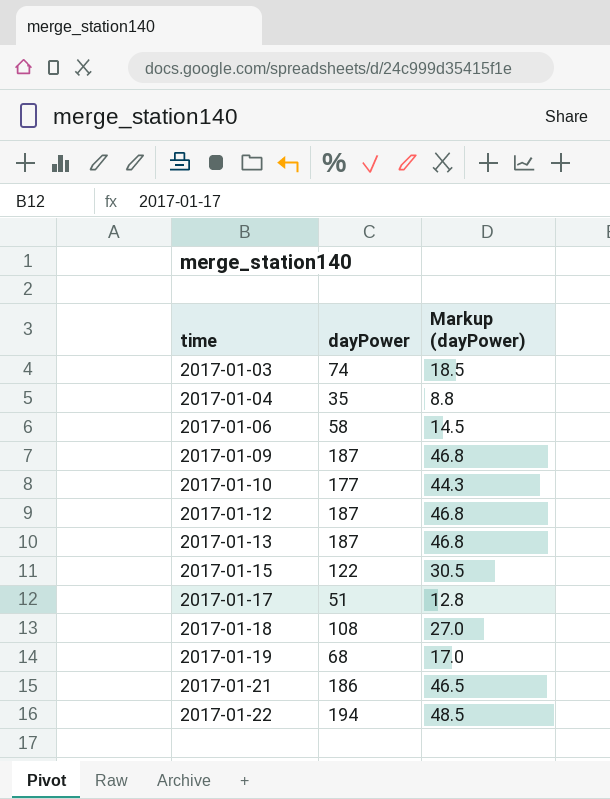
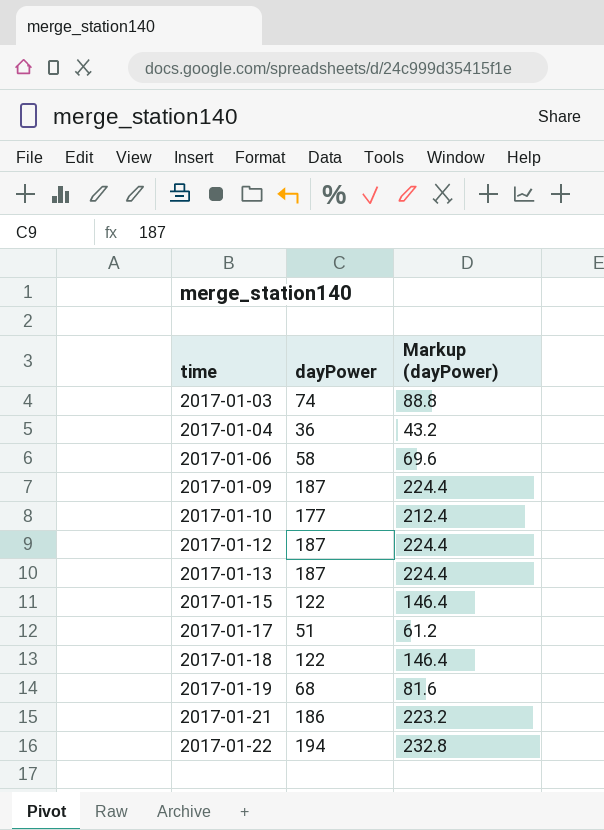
column Markup (dayPower) | formula: [dayPower] * 0.25 -> [dayPower] * 1.2
2017-01-04 | dayPower: 35 -> 36
2017-01-18 | dayPower: 108 -> 122

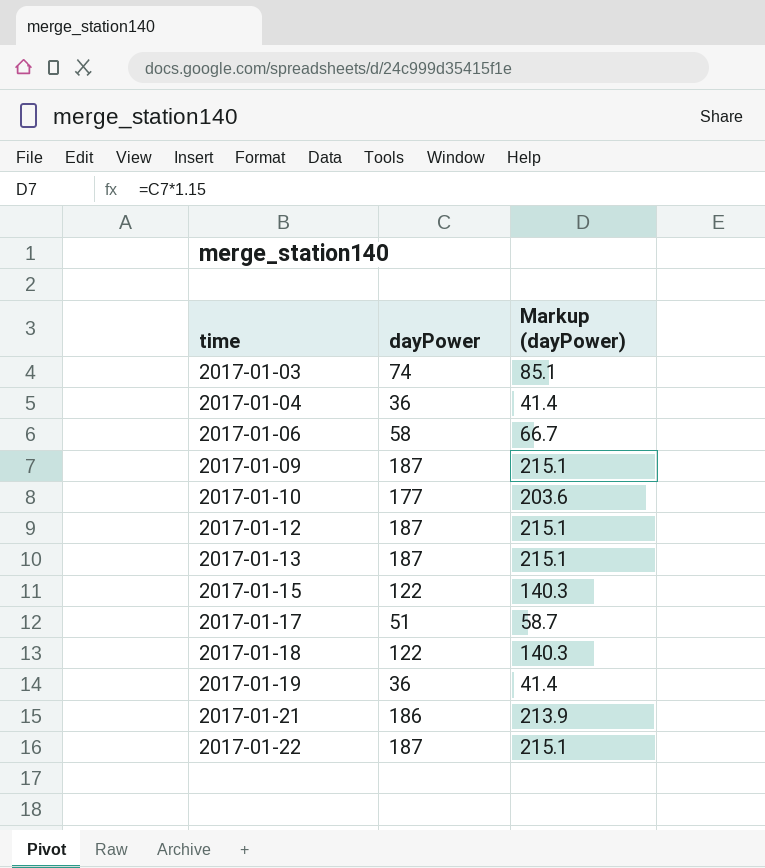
column Markup (dayPower) | formula: [dayPower] * 1.2 -> [dayPower] * 1.15
2017-01-19 | dayPower: 68 -> 36
2017-01-22 | dayPower: 194 -> 187

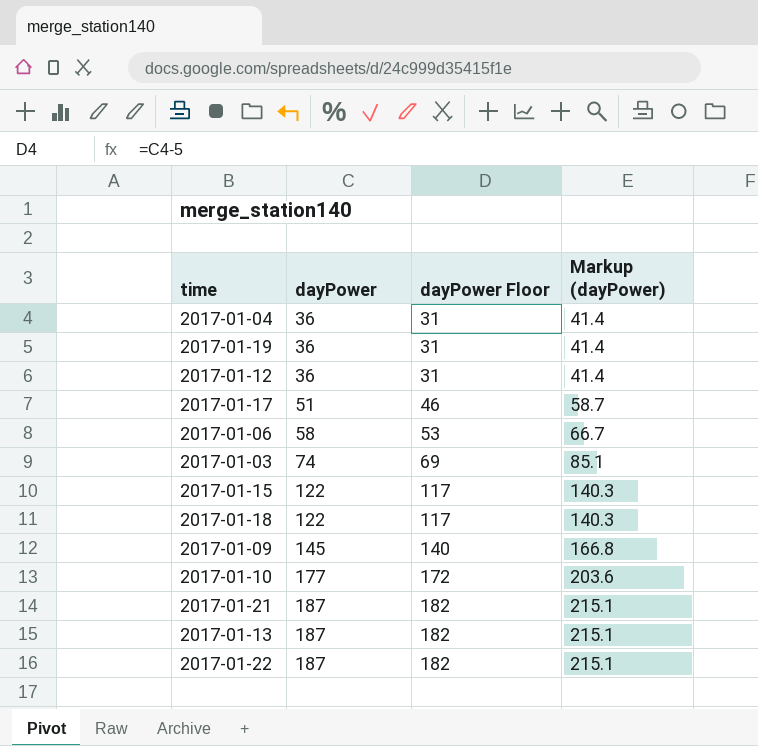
row order: time ascending -> dayPower ascending
column dayPower Floor | formula: none -> [dayPower] - 5
2017-01-12 | dayPower: 187 -> 36
2017-01-12 | Markup (dayPower): 215.1 -> 41.4
2017-01-09 | dayPower: 187 -> 145
2017-01-09 | Markup (dayPower): 215.1 -> 166.8
2017-01-21 | dayPower: 186 -> 187
2017-01-21 | Markup (dayPower): 213.9 -> 215.1

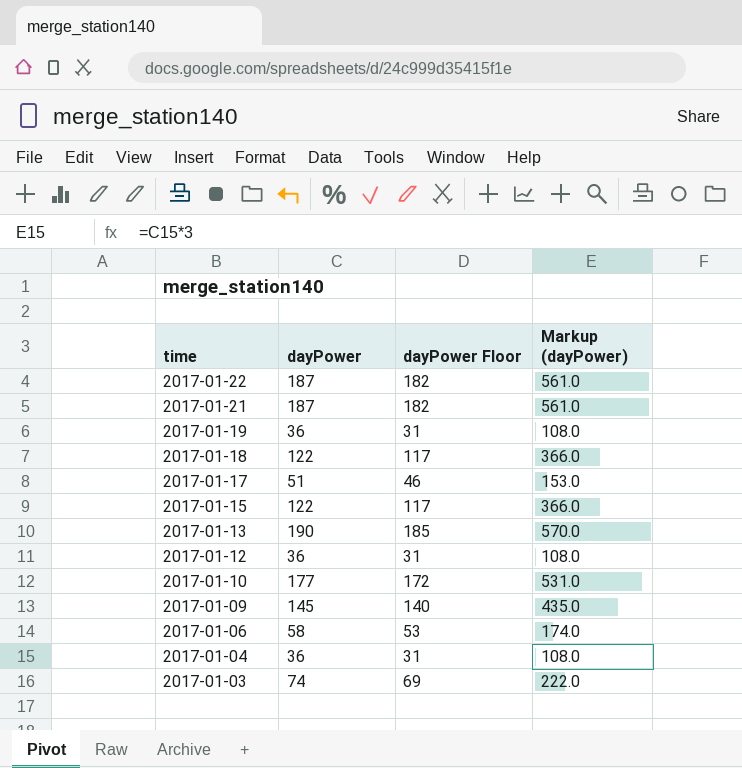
row order: dayPower ascending -> time descending
column Markup (dayPower) | formula: [dayPower] * 1.15 -> [dayPower] * 3
2017-01-13 | dayPower: 187 -> 190
2017-01-13 | dayPower Floor: 182 -> 185

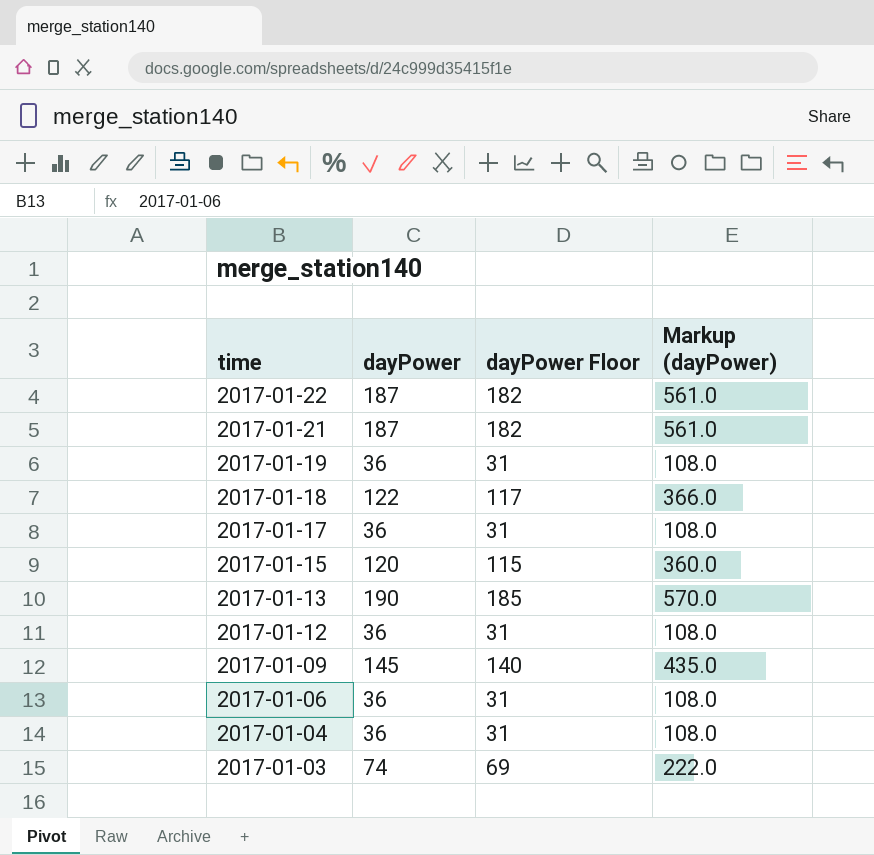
row 2017-01-10: 177 | 172 | 531.0 -> none
2017-01-17 | dayPower: 51 -> 36
2017-01-17 | dayPower Floor: 46 -> 31
2017-01-17 | Markup (dayPower): 153.0 -> 108.0
2017-01-15 | dayPower: 122 -> 120
2017-01-15 | dayPower Floor: 117 -> 115
2017-01-15 | Markup (dayPower): 366.0 -> 360.0
2017-01-06 | dayPower: 58 -> 36
2017-01-06 | dayPower Floor: 53 -> 31
2017-01-06 | Markup (dayPower): 174.0 -> 108.0

